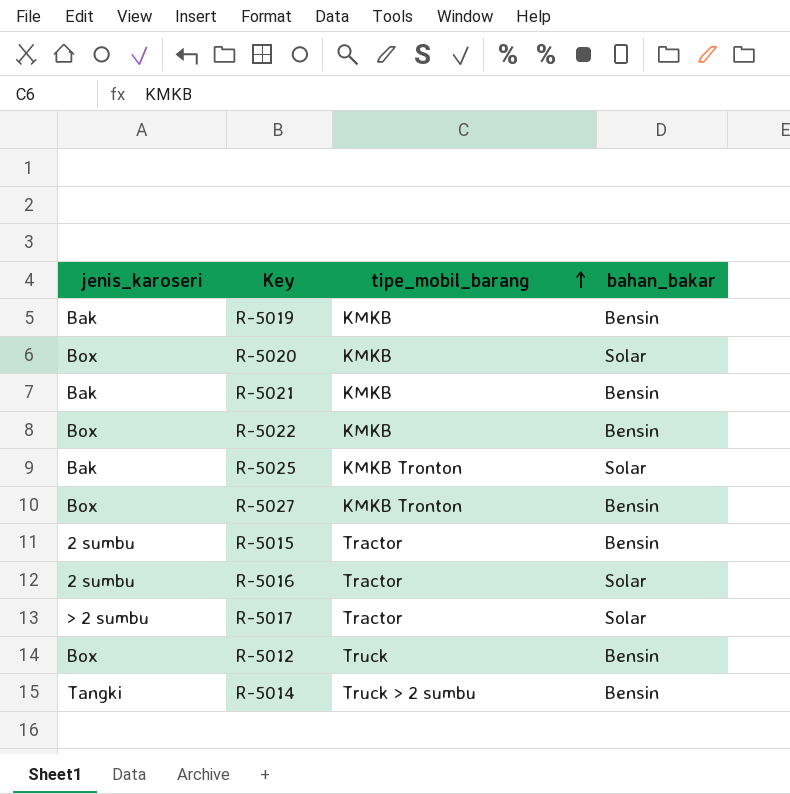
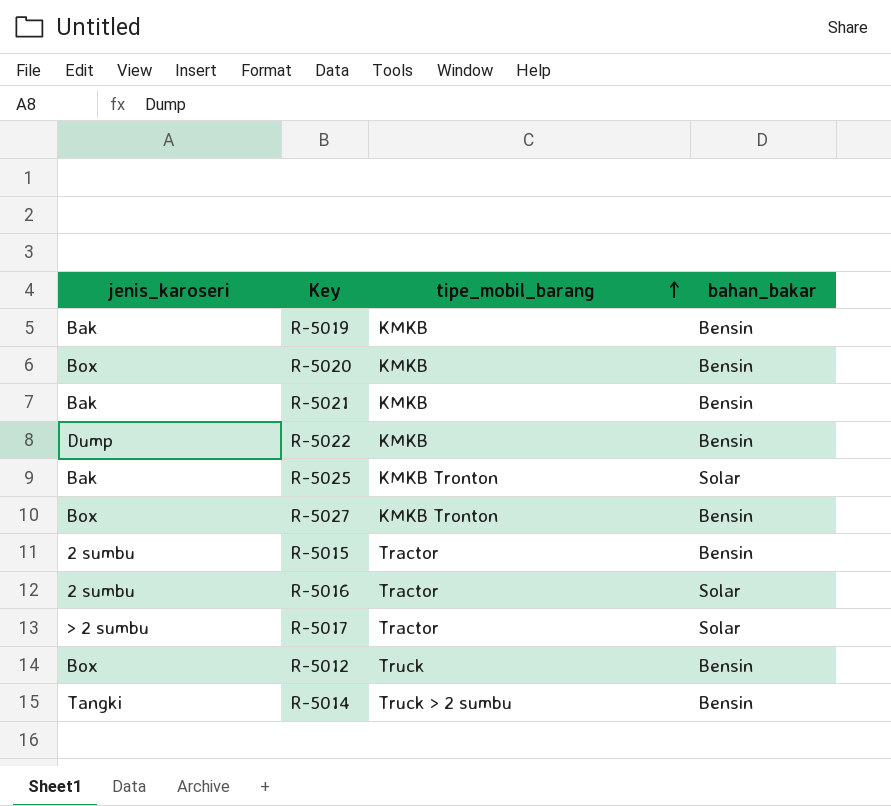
R-5020 | bahan_bakar: Solar -> Bensin
R-5022 | jenis_karoseri: Box -> Dump

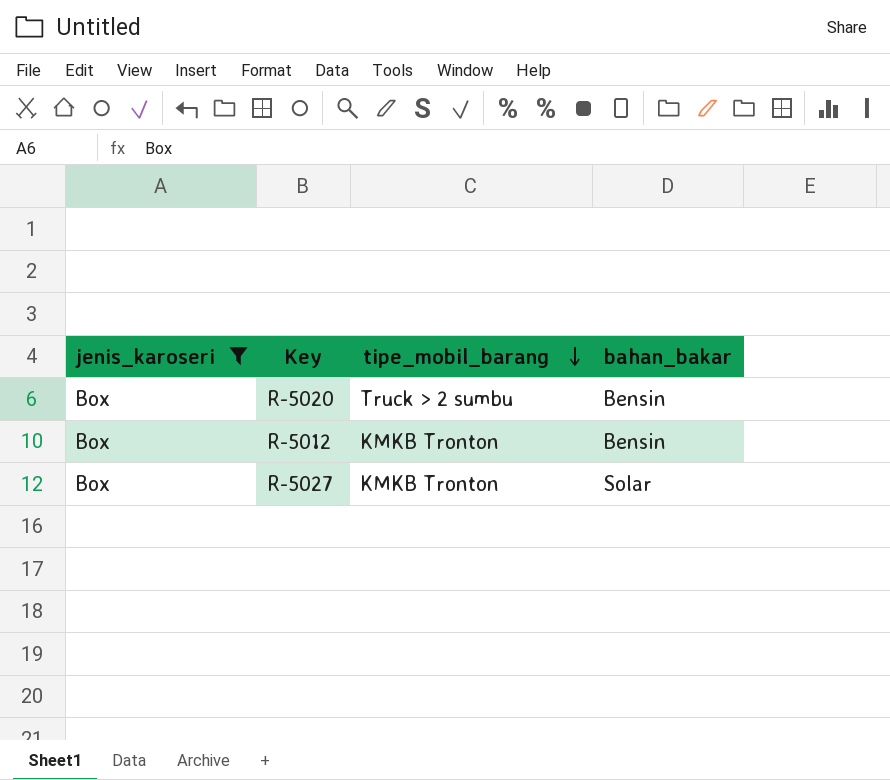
filter: none -> jenis_karoseri = Box
row order: tipe_mobil_barang ascending -> tipe_mobil_barang descending
R-5020 | tipe_mobil_barang: KMKB -> Truck > 2 sumbu
R-5012 | tipe_mobil_barang: Truck -> KMKB Tronton
R-5027 | bahan_bakar: Bensin -> Solar

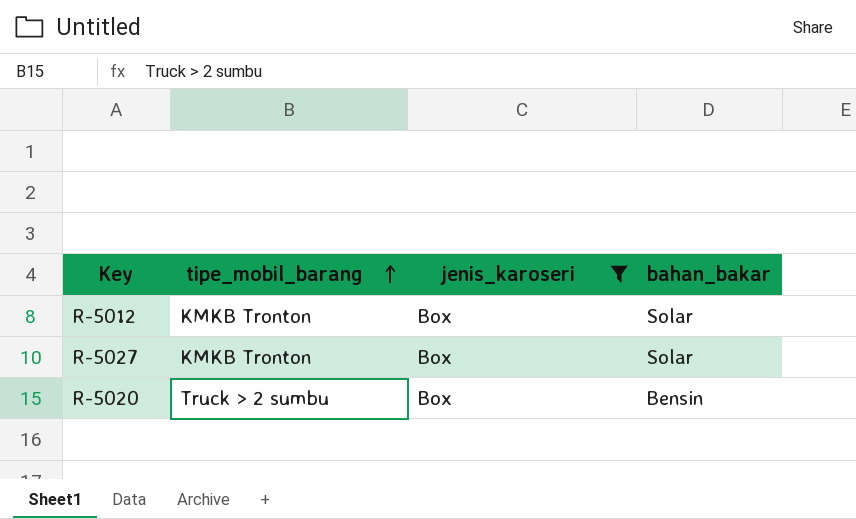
row order: tipe_mobil_barang descending -> tipe_mobil_barang ascending
column jenis_karoseri | position: 1 -> 3
R-5012 | bahan_bakar: Bensin -> Solar

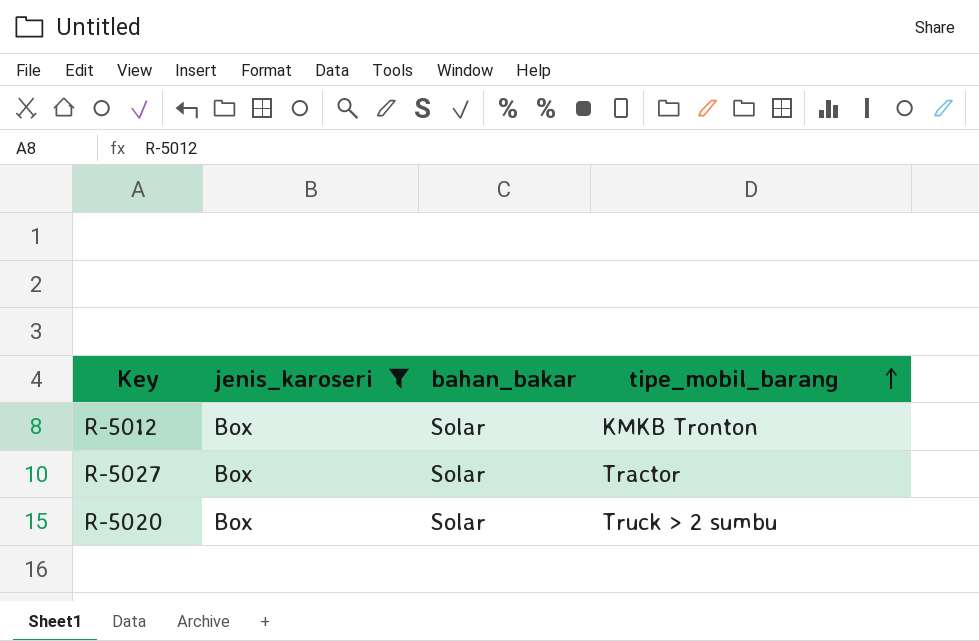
column tipe_mobil_barang | position: 2 -> 4
R-5027 | tipe_mobil_barang: KMKB Tronton -> Tractor
R-5020 | bahan_bakar: Bensin -> Solar

